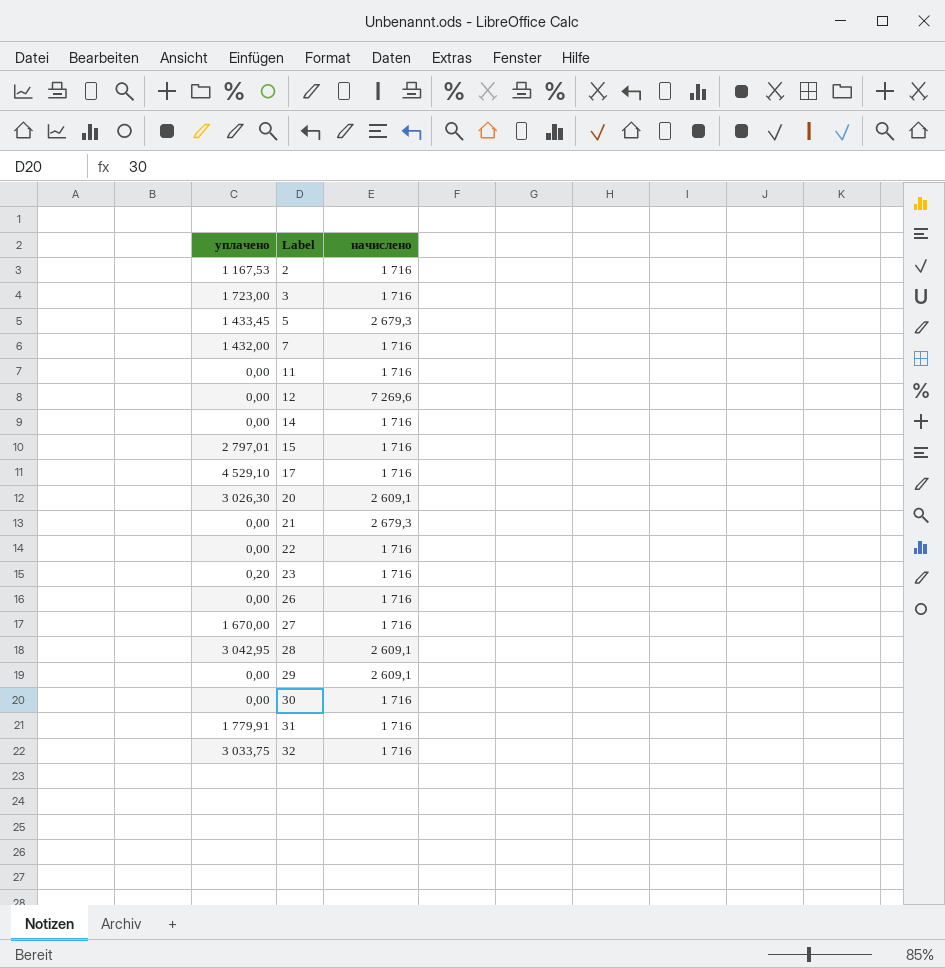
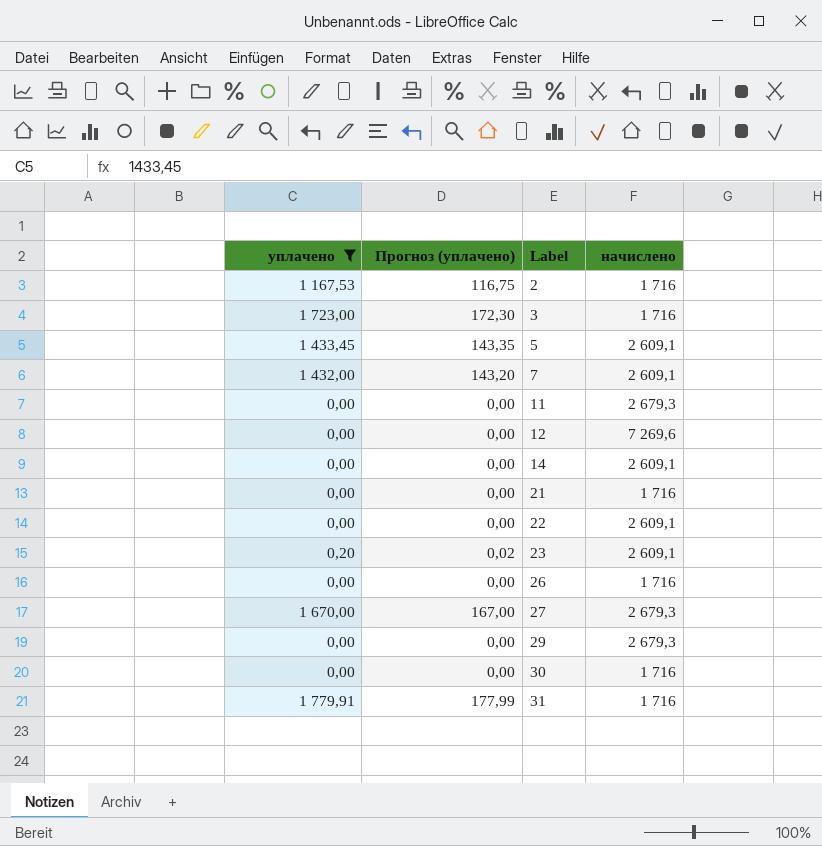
filter: none -> уплачено <= 1 779,91
column Прогноз (уплачено) | formula: none -> [уплачено] * 0,1
5 | начислено: 2 679,3 -> 2 609,1
7 | начислено: 1 716 -> 2 609,1
11 | начислено: 1 716 -> 2 679,3
14 | начислено: 1 716 -> 2 609,1
21 | начислено: 2 679,3 -> 1 716
22 | начислено: 1 716 -> 2 609,1
23 | начислено: 1 716 -> 2 609,1
27 | начислено: 1 716 -> 2 679,3
29 | начислено: 2 609,1 -> 2 679,3

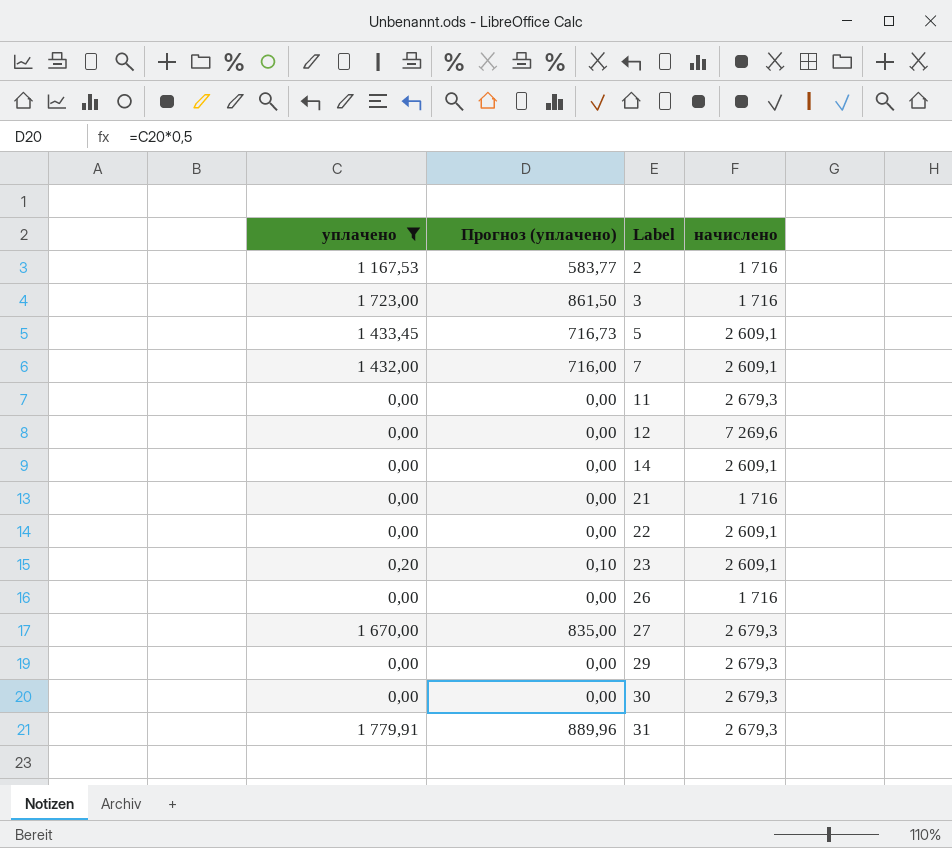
column Прогноз (уплачено) | formula: [уплачено] * 0,1 -> [уплачено] * 0,5
30 | начислено: 1 716 -> 2 679,3
31 | начислено: 1 716 -> 2 679,3

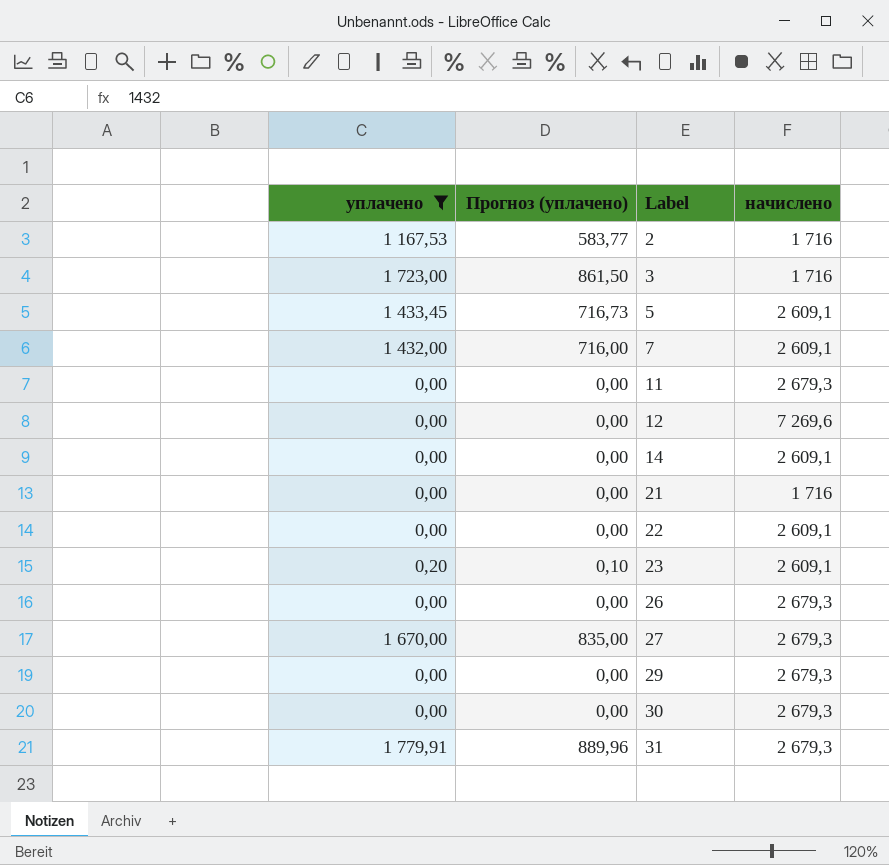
26 | начислено: 1 716 -> 2 679,3

